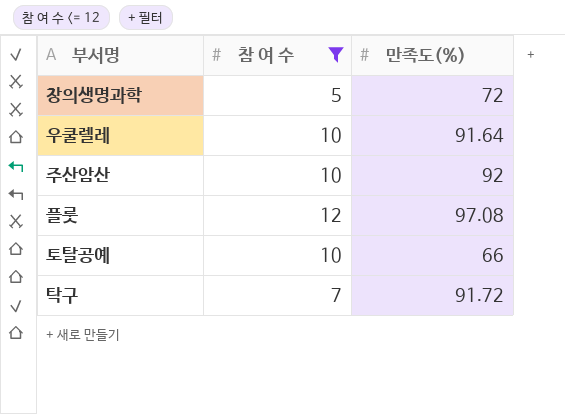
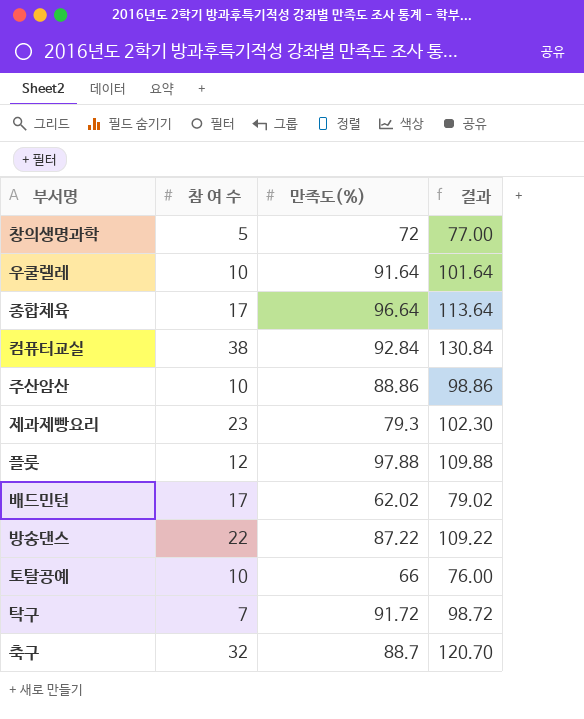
filter: 참 여 수 <= 12 -> none
column 결과 | formula: none -> [참 여 수] + [만족도(%)]
주산암산 | 만족도(%): 92 -> 88.86
플룻 | 만족도(%): 97.08 -> 97.88

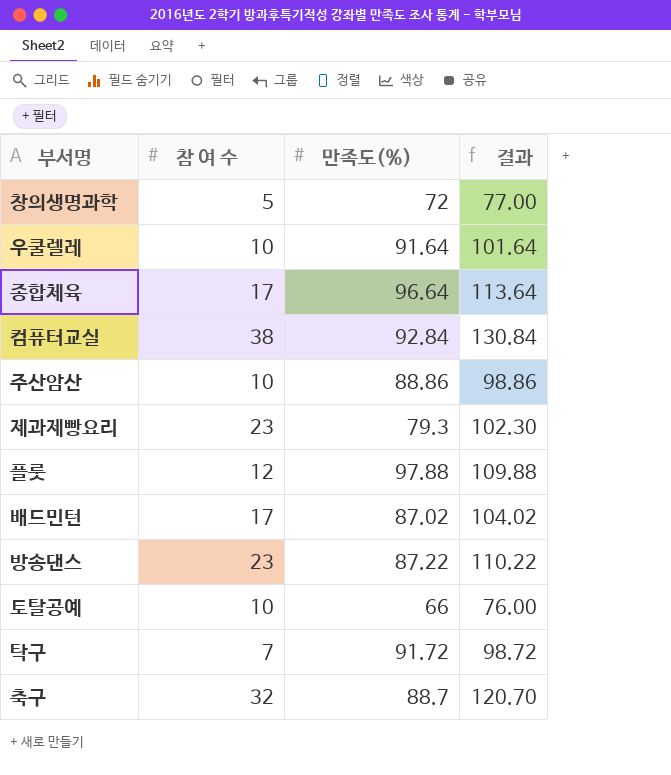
배드민턴 | 만족도(%): 62.02 -> 87.02
배드민턴 | 결과: 79.02 -> 104.02
방송댄스 | 참 여 수: 22 -> 23
방송댄스 | 결과: 109.22 -> 110.22

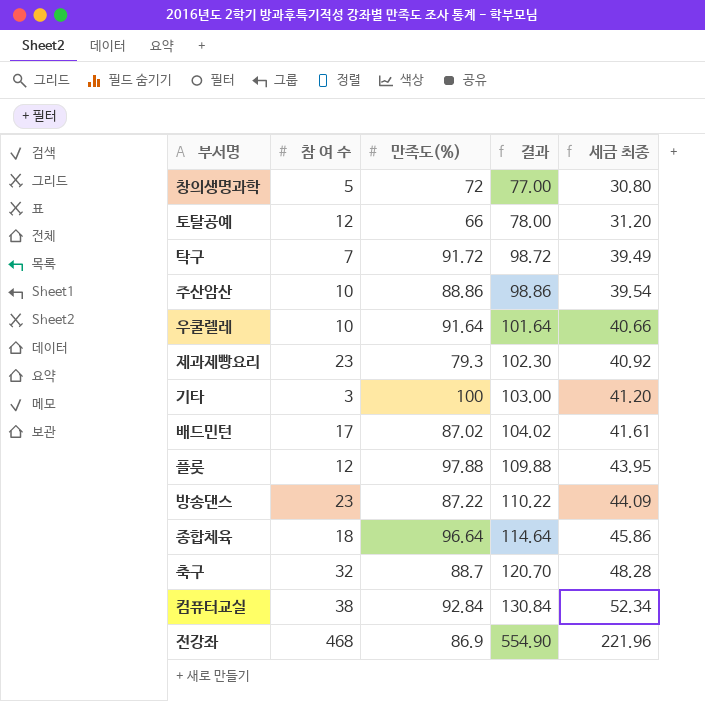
row order: none -> 결과 ascending
column 세금 최종 | formula: none -> [결과] * 0.4
토탈공예 | 참 여 수: 10 -> 12
토탈공예 | 결과: 76.00 -> 78.00
row 기타: none -> 3 | 100 | 103.00 | 41.20
종합체육 | 참 여 수: 17 -> 18
종합체육 | 결과: 113.64 -> 114.64
row 전강좌: none -> 468 | 86.9 | 554.90 | 221.96

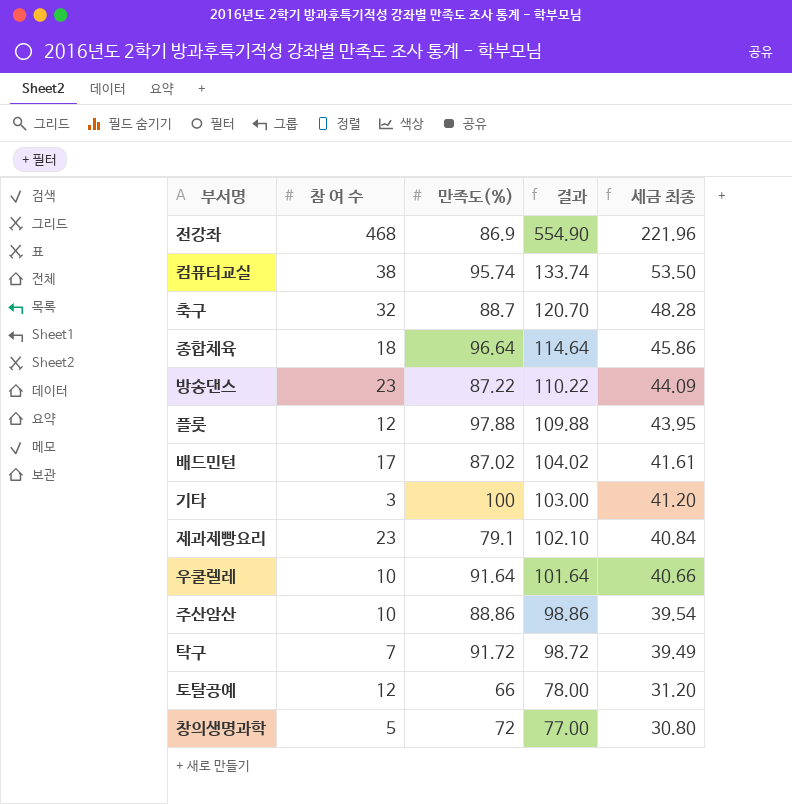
row order: 결과 ascending -> 결과 descending
컴퓨터교실 | 만족도(%): 92.84 -> 95.74
컴퓨터교실 | 결과: 130.84 -> 133.74
컴퓨터교실 | 세금 최종: 52.34 -> 53.50
제과제빵요리 | 만족도(%): 79.3 -> 79.1
제과제빵요리 | 결과: 102.30 -> 102.10
제과제빵요리 | 세금 최종: 40.92 -> 40.84

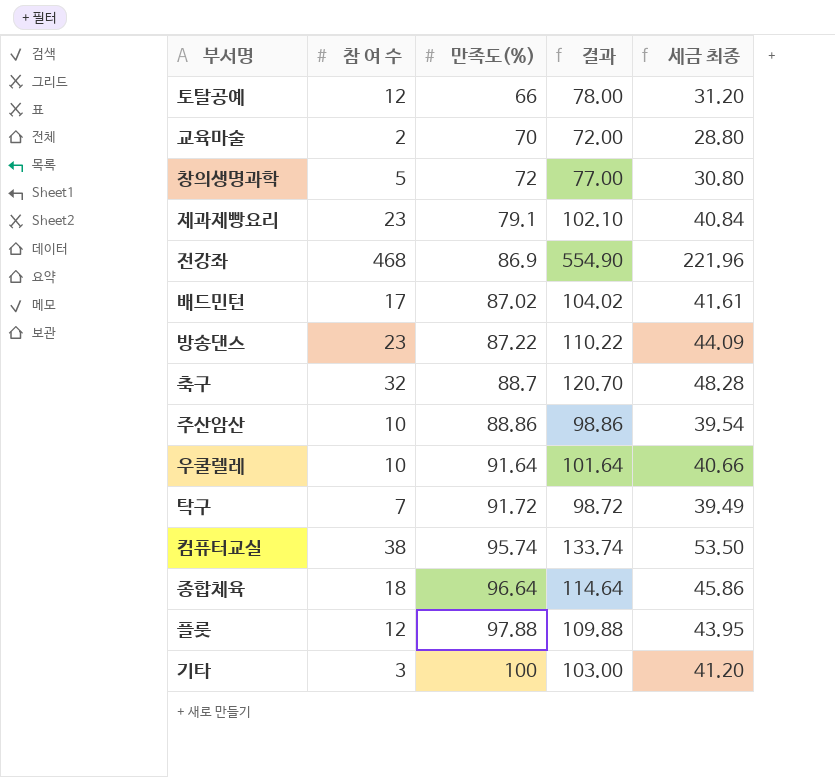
row order: 결과 descending -> 만족도(%) ascending
row 교육마술: none -> 2 | 70 | 72.00 | 28.80

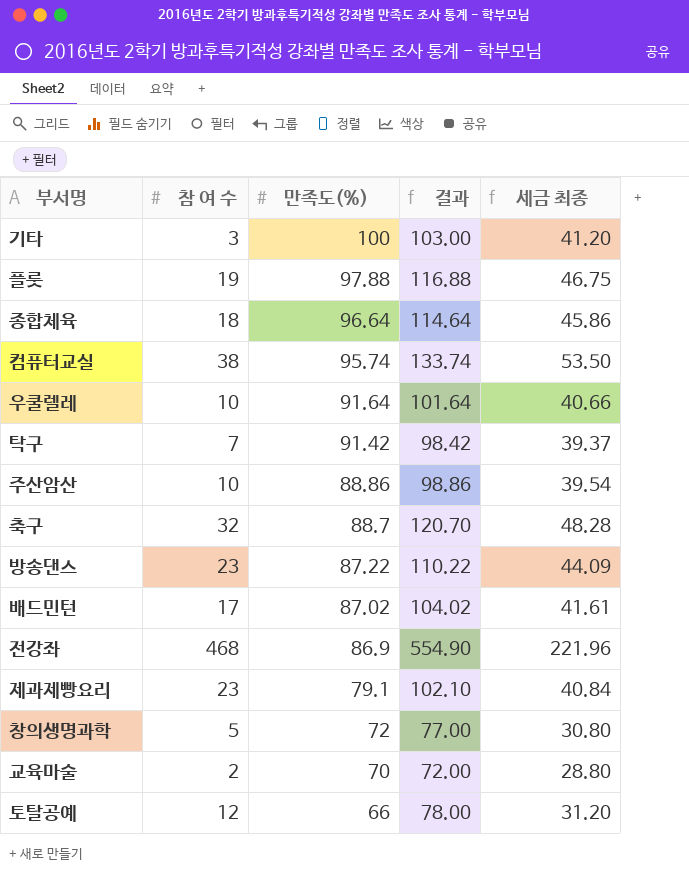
row order: 만족도(%) ascending -> 만족도(%) descending
플룻 | 참 여 수: 12 -> 19
플룻 | 결과: 109.88 -> 116.88
플룻 | 세금 최종: 43.95 -> 46.75
탁구 | 만족도(%): 91.72 -> 91.42
탁구 | 결과: 98.72 -> 98.42
탁구 | 세금 최종: 39.49 -> 39.37

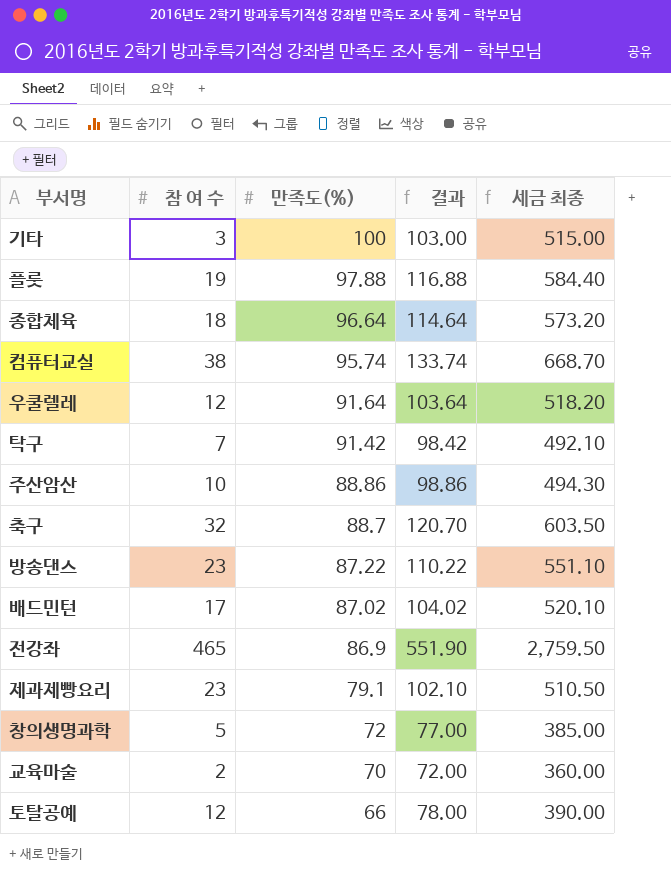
column 세금 최종 | formula: [결과] * 0.4 -> [결과] * 5
우쿨렐레 | 참 여 수: 10 -> 12
우쿨렐레 | 결과: 101.64 -> 103.64
전강좌 | 참 여 수: 468 -> 465
전강좌 | 결과: 554.90 -> 551.90

